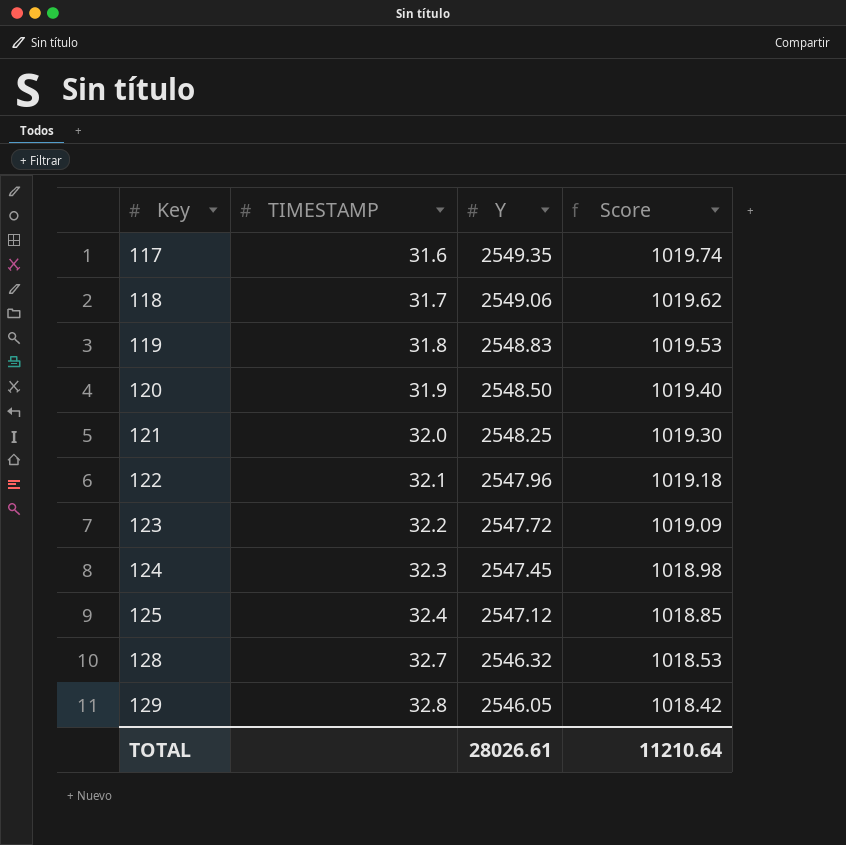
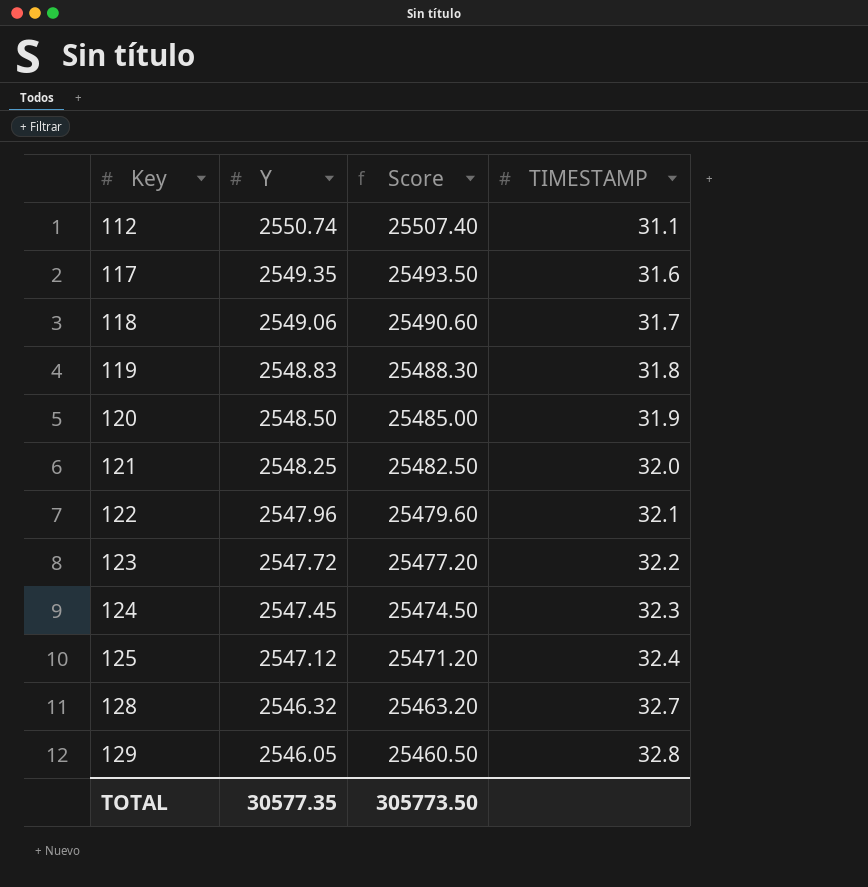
column Score | formula: [Y] * 0.4 -> [Y] * 10
column TIMESTAMP | position: 2 -> 4
row 112: none -> 2550.74 | 25507.40 | 31.1
TOTAL | Y: 28026.61 -> 30577.35
TOTAL | Score: 11210.64 -> 305773.50

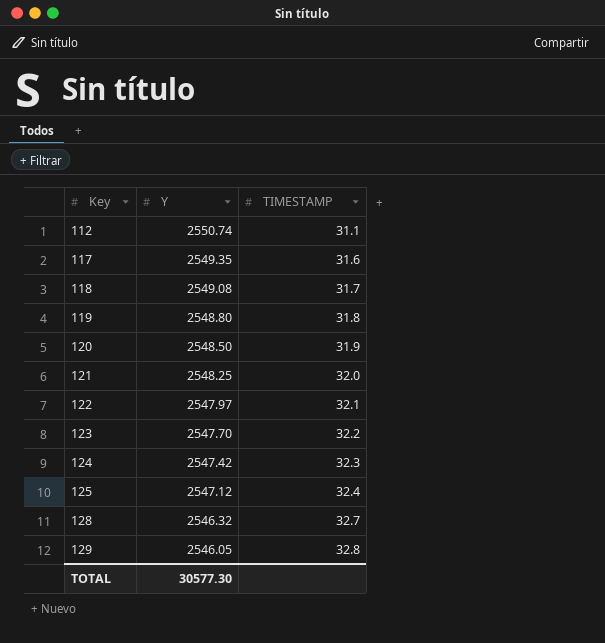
column Score | formula: [Y] * 10 -> none
118 | Y: 2549.06 -> 2549.08
119 | Y: 2548.83 -> 2548.80
122 | Y: 2547.96 -> 2547.97
123 | Y: 2547.72 -> 2547.70
124 | Y: 2547.45 -> 2547.42
TOTAL | Y: 30577.35 -> 30577.30

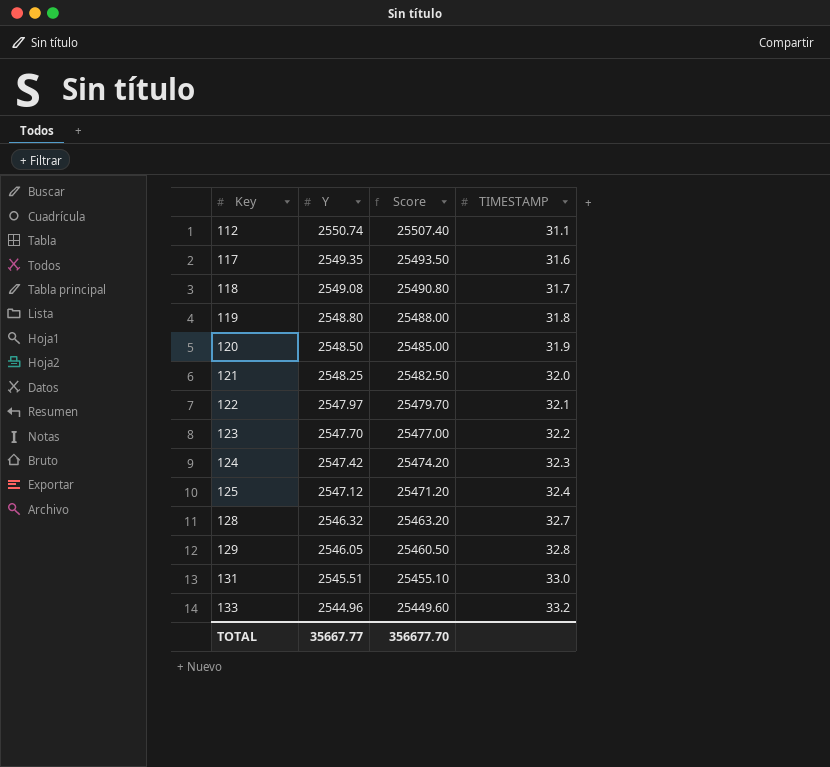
column Score | formula: none -> [Y] * 10
row 131: none -> 2545.51 | 25455.10 | 33.0
row 133: none -> 2544.96 | 25449.60 | 33.2
TOTAL | Y: 30577.30 -> 35667.77

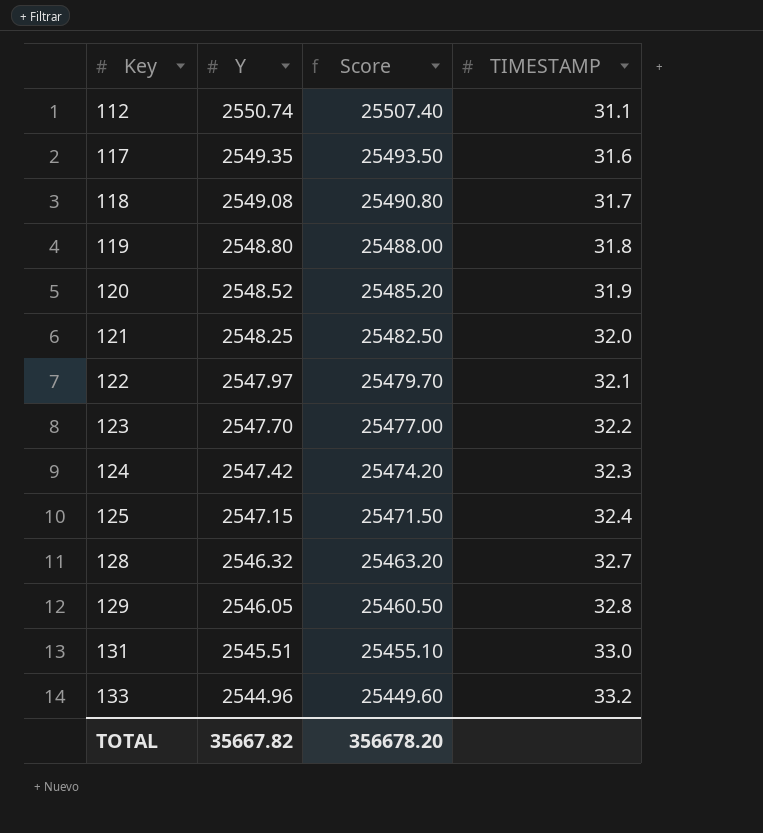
120 | Y: 2548.50 -> 2548.52
120 | Score: 25485.00 -> 25485.20
125 | Y: 2547.12 -> 2547.15
125 | Score: 25471.20 -> 25471.50
TOTAL | Y: 35667.77 -> 35667.82
TOTAL | Score: 356677.70 -> 356678.20

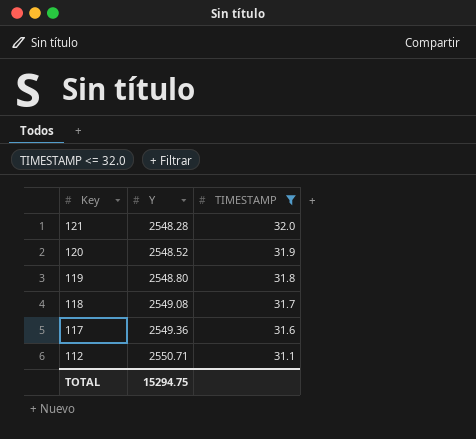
filter: none -> TIMESTAMP <= 32.0
row order: Key ascending -> Key descending
column Score | formula: [Y] * 10 -> none
121 | Y: 2548.25 -> 2548.28
117 | Y: 2549.35 -> 2549.36
112 | Y: 2550.74 -> 2550.71
TOTAL | Y: 35667.82 -> 15294.75

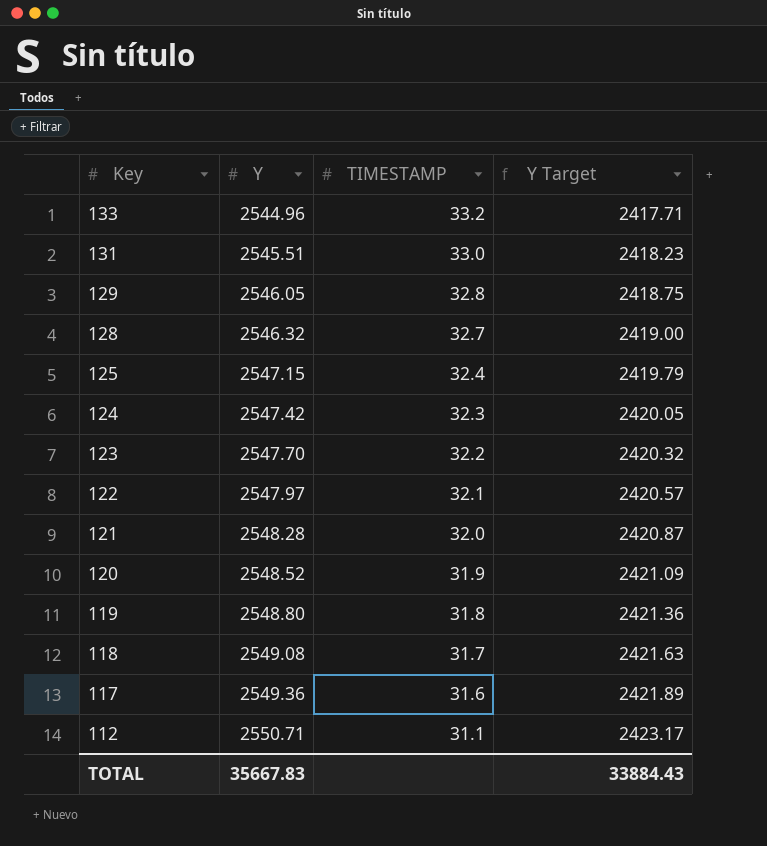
filter: TIMESTAMP <= 32.0 -> none
column Y Target | formula: none -> [Y] * 0.95
TOTAL | Y: 15294.75 -> 35667.83

